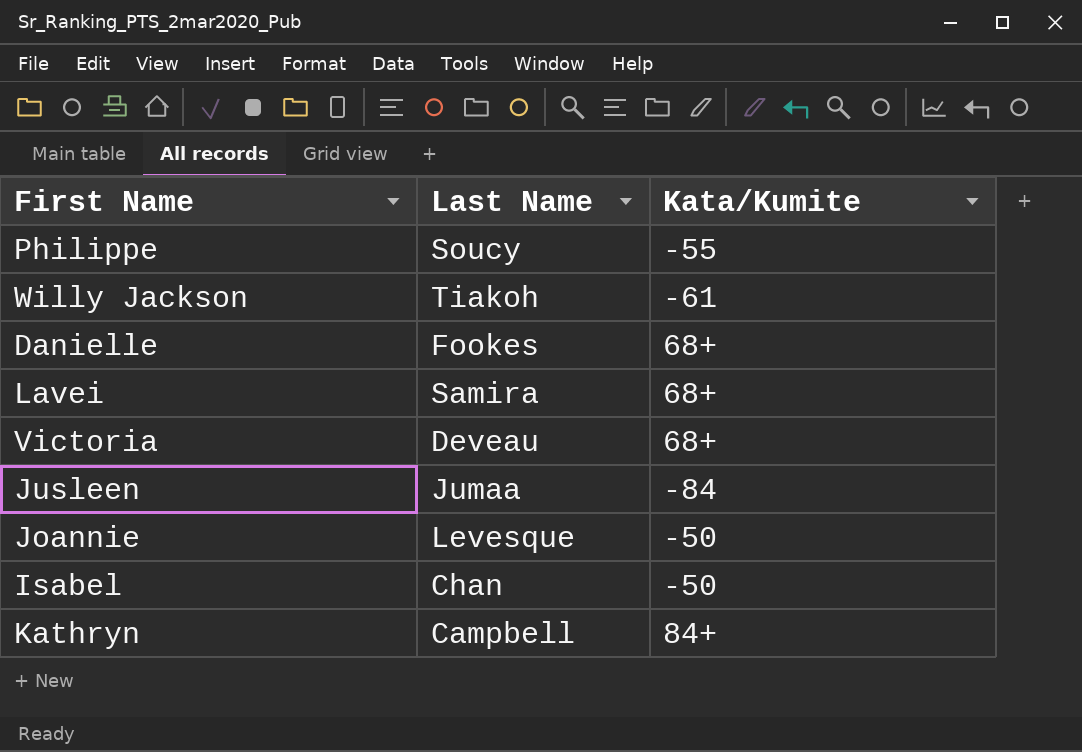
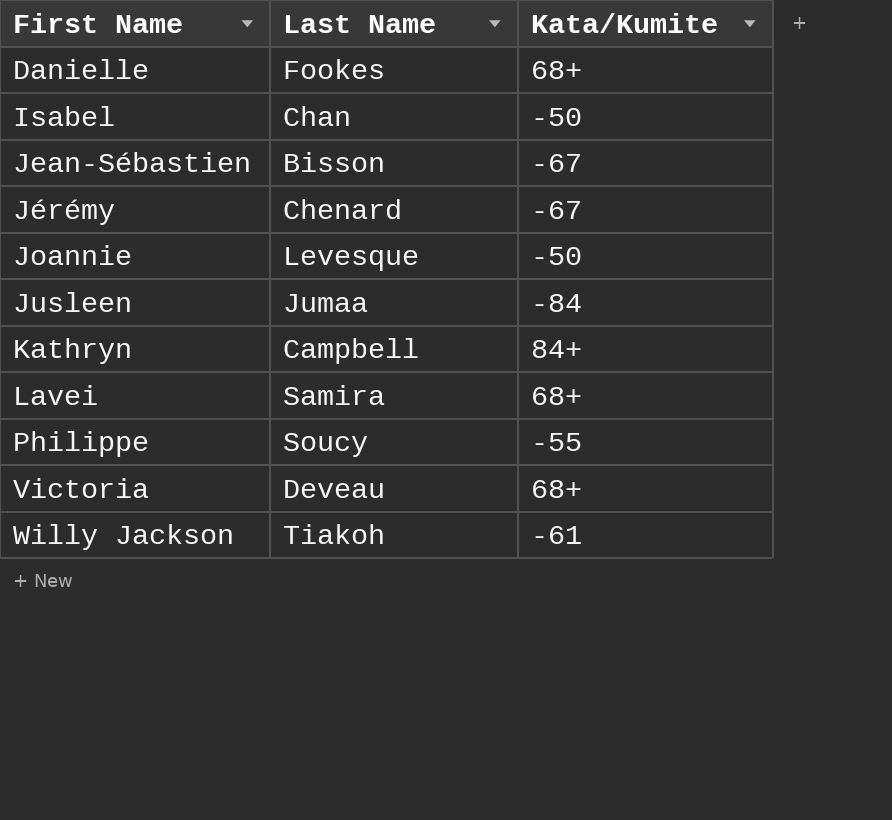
row order: none -> First Name ascending
row Jean-Sébastien: none -> Bisson | -67
row Jérémy: none -> Chenard | -67

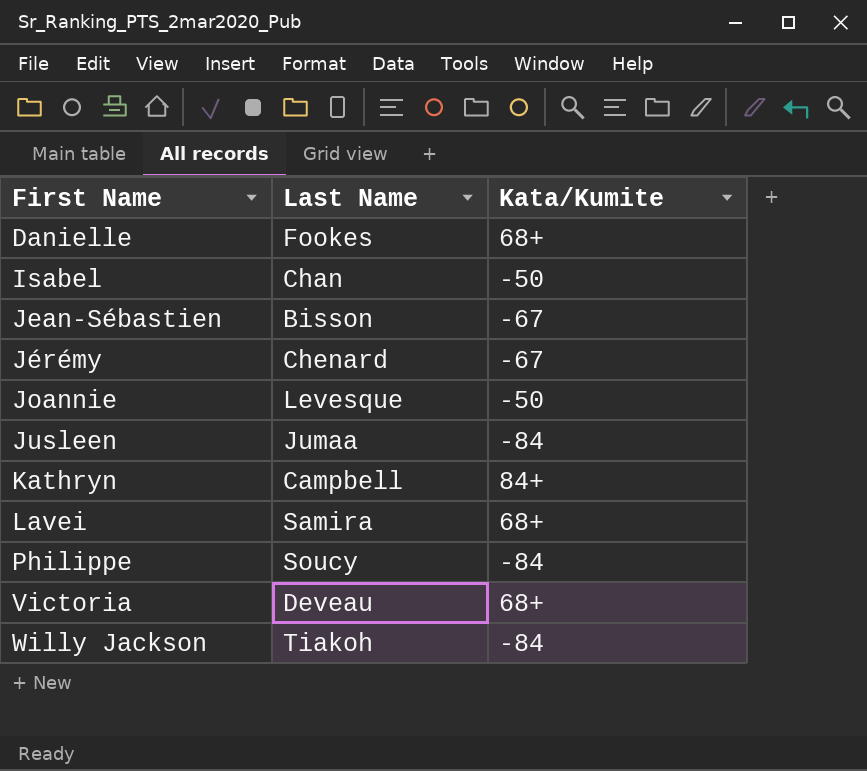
Philippe | Kata/Kumite: -55 -> -84
Willy Jackson | Kata/Kumite: -61 -> -84

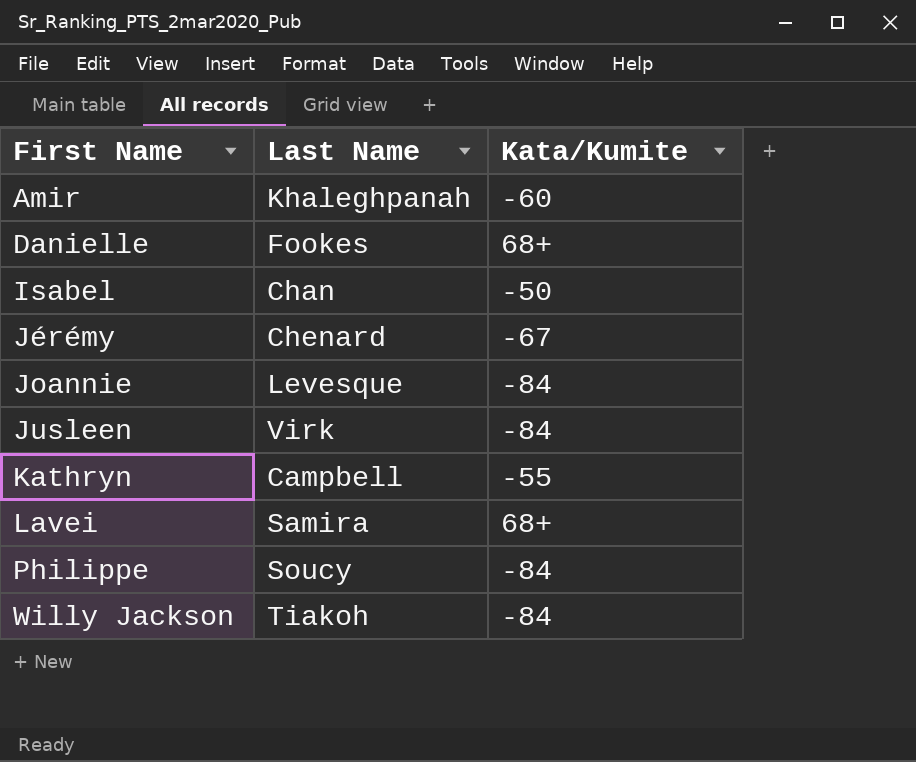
row Jean-Sébastien: Bisson | -67 -> none
row Victoria: Deveau | 68+ -> none
row Amir: none -> Khaleghpanah | -60
Joannie | Kata/Kumite: -50 -> -84
Jusleen | Last Name: Jumaa -> Virk
Kathryn | Kata/Kumite: 84+ -> -55

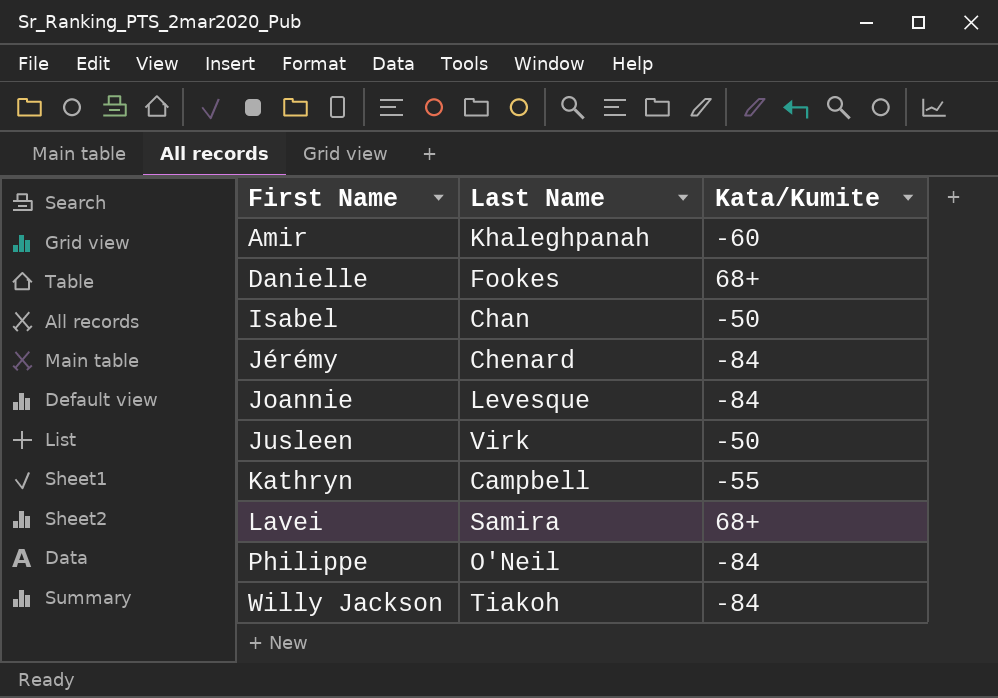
Jérémy | Kata/Kumite: -67 -> -84
Jusleen | Kata/Kumite: -84 -> -50
Philippe | Last Name: Soucy -> O'Neil

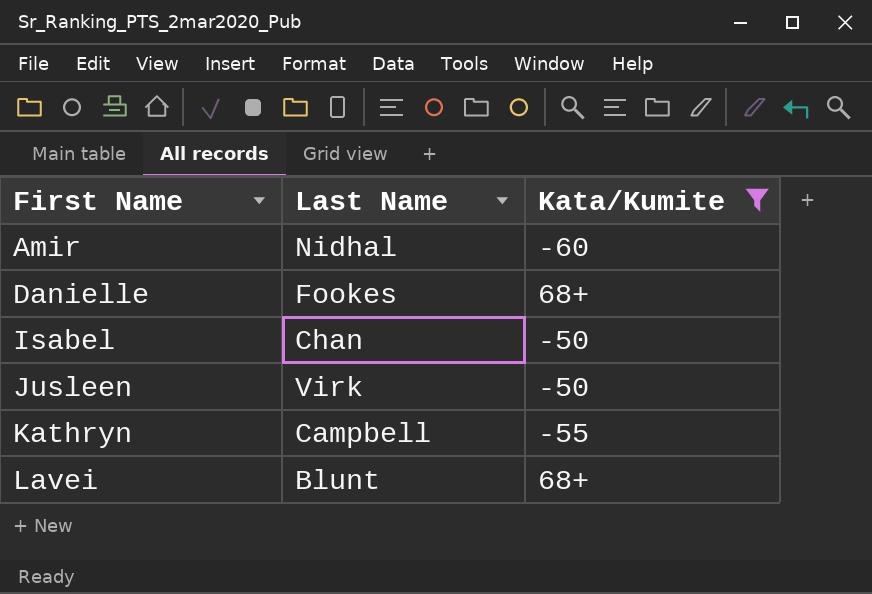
filter: none -> Kata/Kumite != -84
Amir | Last Name: Khaleghpanah -> Nidhal
Lavei | Last Name: Samira -> Blunt

